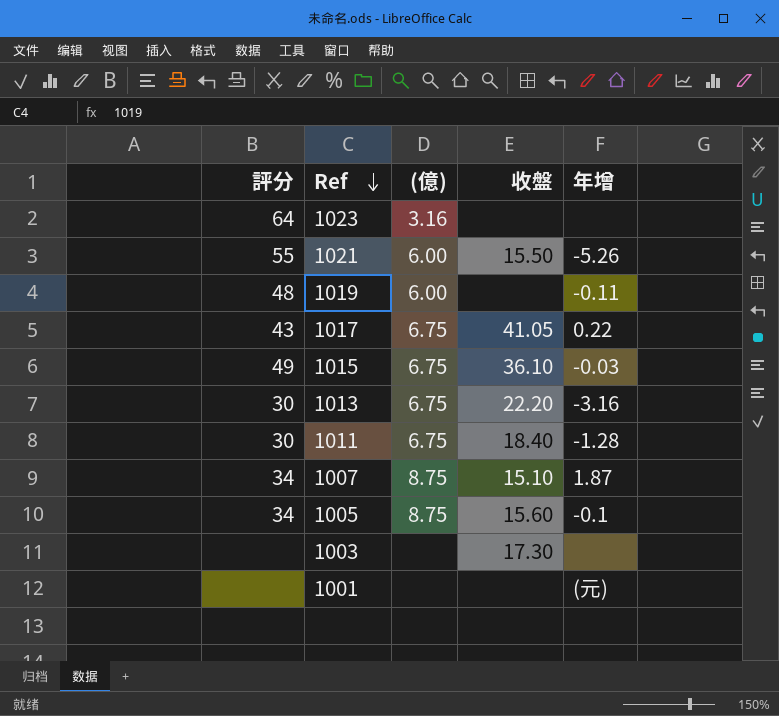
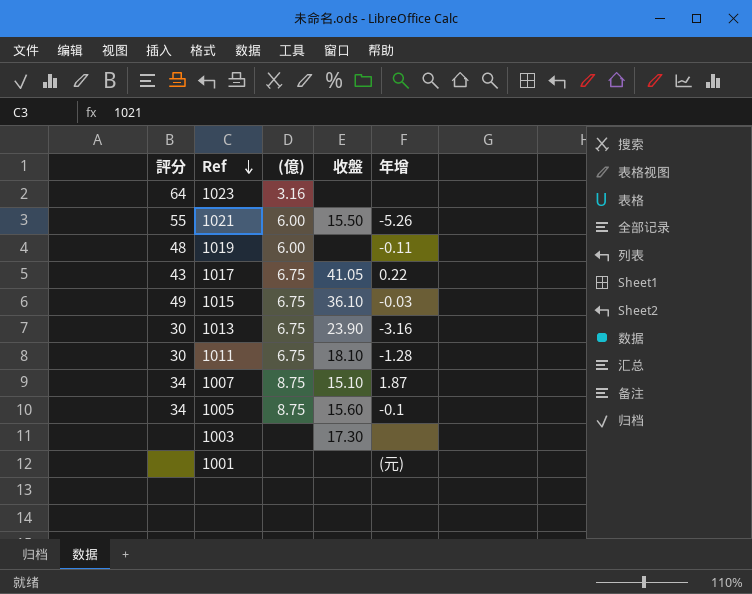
1013 | 收盤: 22.20 -> 23.90
1011 | 收盤: 18.40 -> 18.10

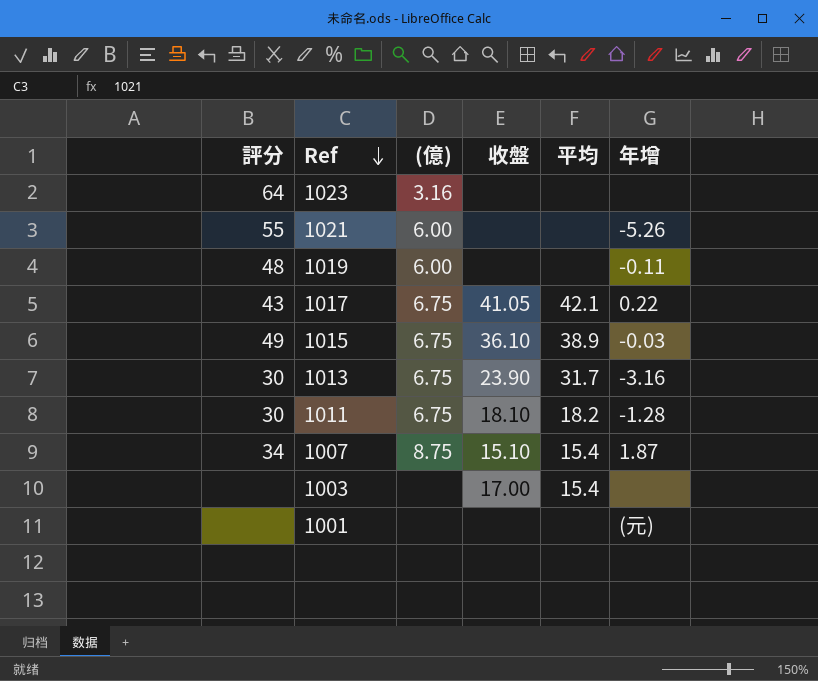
column 平均 | position: none -> 5
row 1005: 34 | 8.75 | 15.60 | -0.1 -> none
1021 | 收盤: 15.50 -> none
1003 | 收盤: 17.30 -> 17.00

